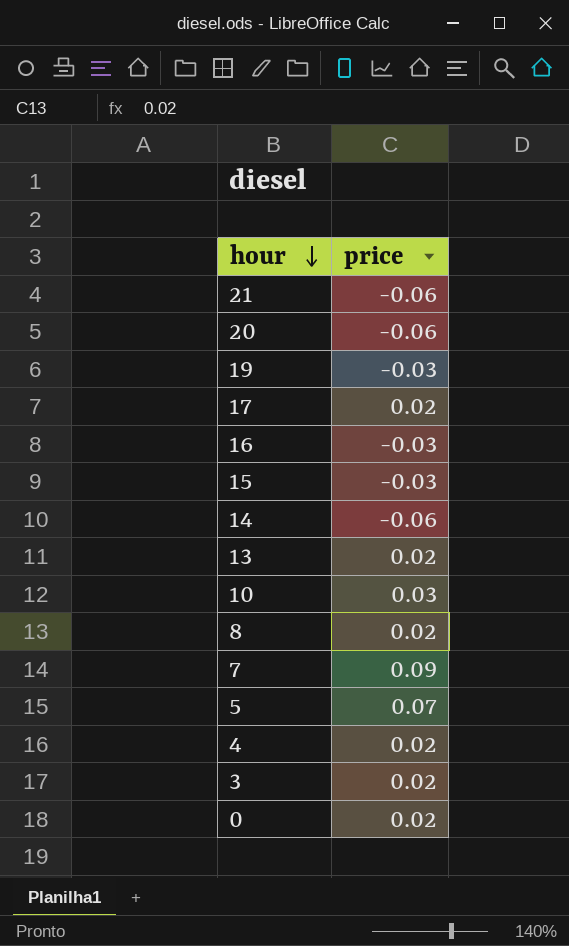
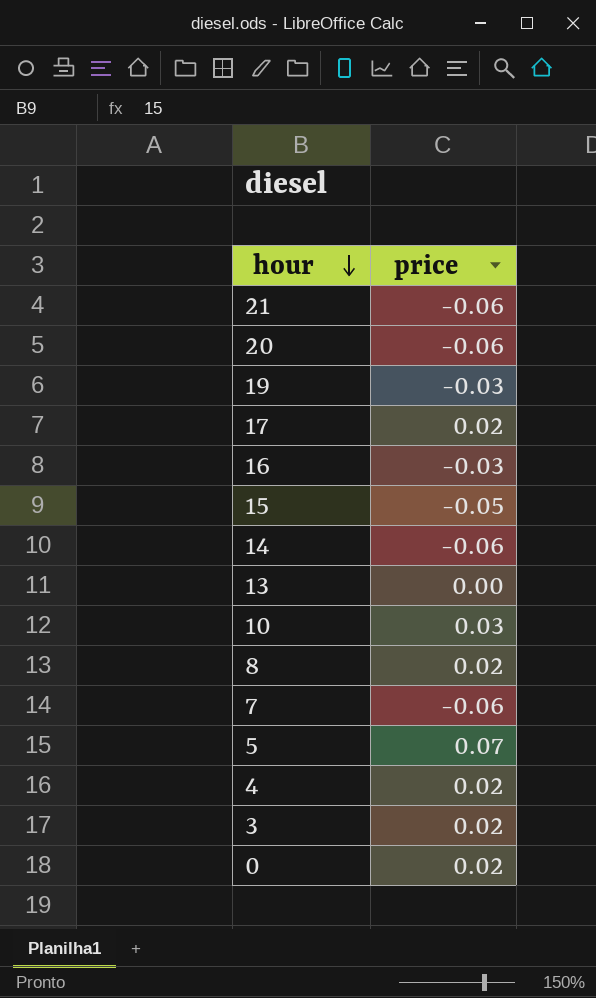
15 | price: -0.03 -> -0.05
13 | price: 0.02 -> 0.00
7 | price: 0.09 -> -0.06

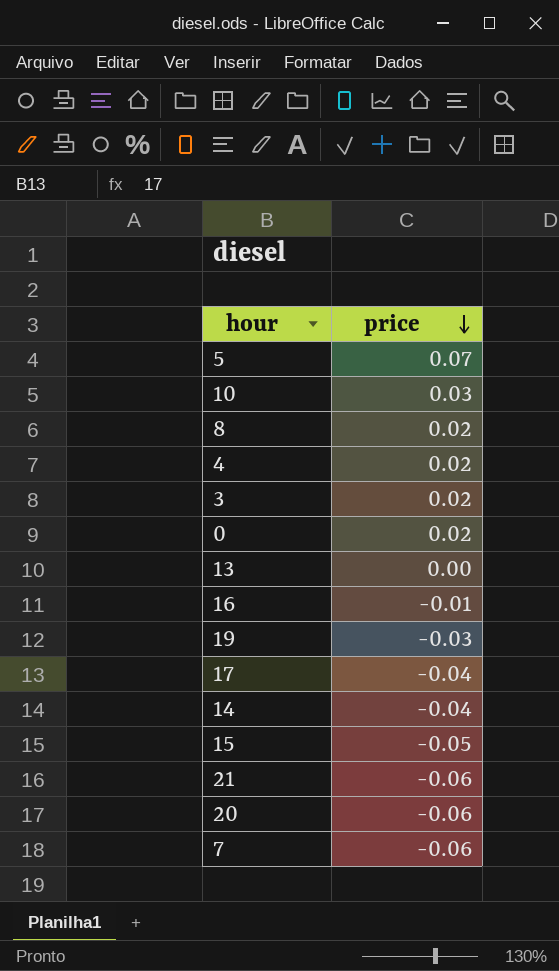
row order: hour descending -> price descending
16 | price: -0.03 -> -0.01
17 | price: 0.02 -> -0.04
14 | price: -0.06 -> -0.04

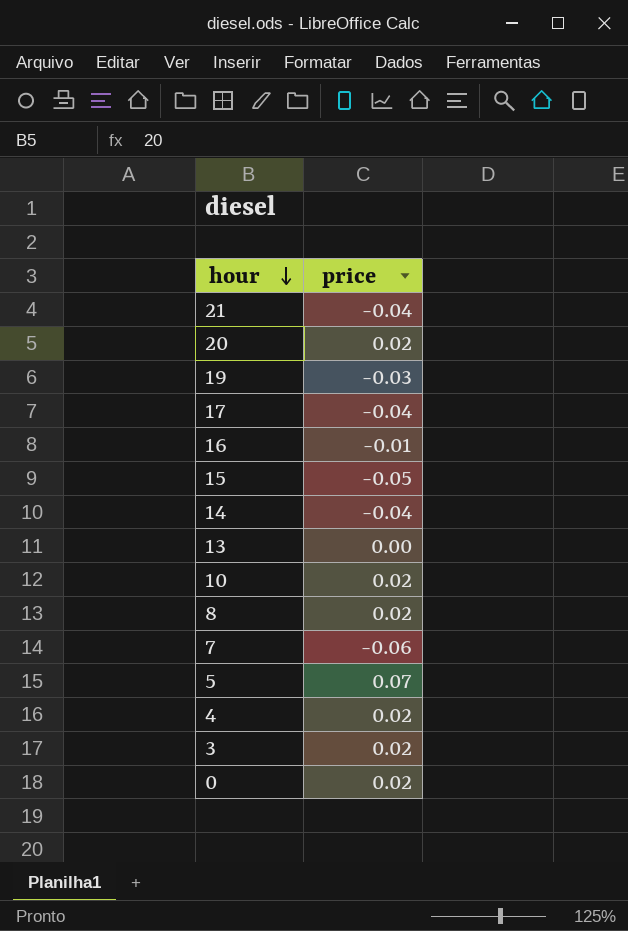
row order: price descending -> hour descending
21 | price: -0.06 -> -0.04
20 | price: -0.06 -> 0.02
10 | price: 0.03 -> 0.02

